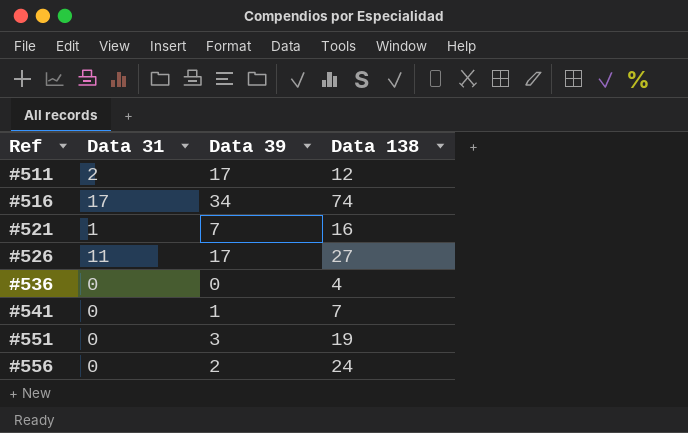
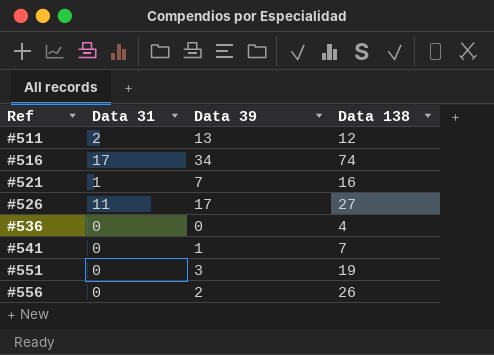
#511 | Data 39: 17 -> 13
#556 | Data 138: 24 -> 26

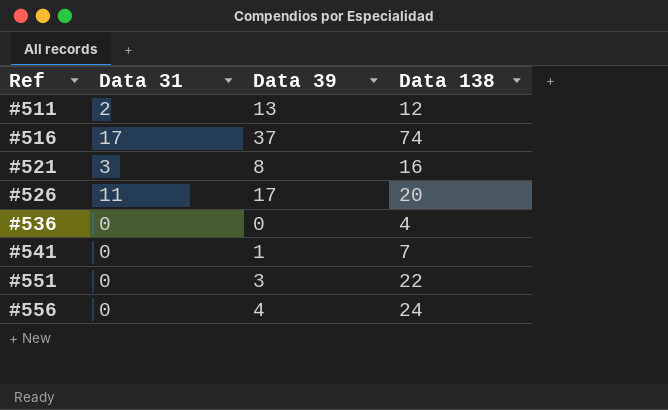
#516 | Data 39: 34 -> 37
#521 | Data 31: 1 -> 3
#521 | Data 39: 7 -> 8
#526 | Data 138: 27 -> 20
#551 | Data 138: 19 -> 22
#556 | Data 39: 2 -> 4
#556 | Data 138: 26 -> 24

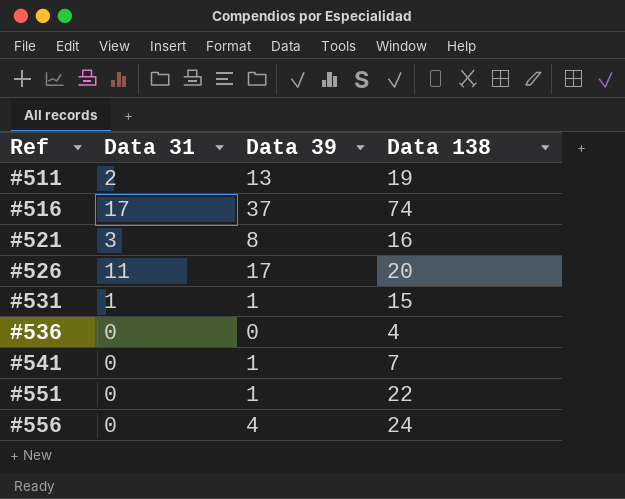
#511 | Data 138: 12 -> 19
row #531: none -> 1 | 1 | 15
#551 | Data 39: 3 -> 1

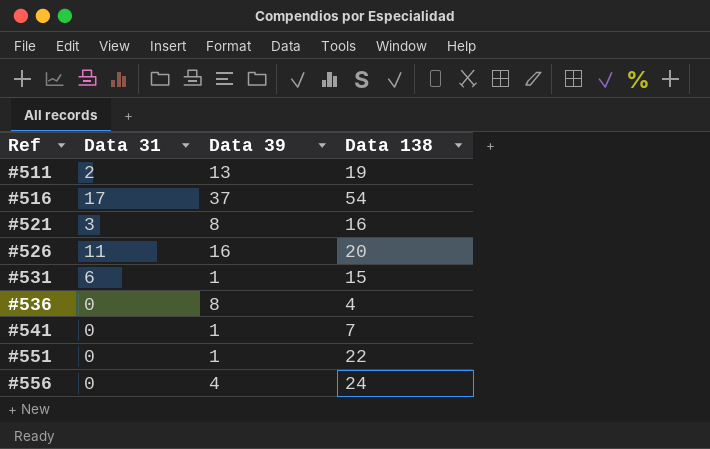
#516 | Data 138: 74 -> 54
#526 | Data 39: 17 -> 16
#531 | Data 31: 1 -> 6
#536 | Data 39: 0 -> 8

